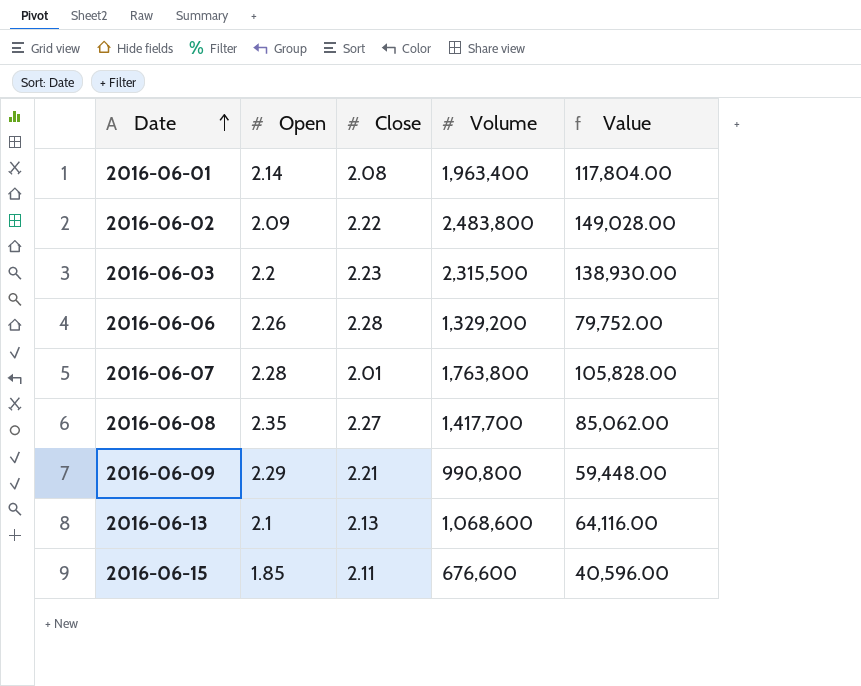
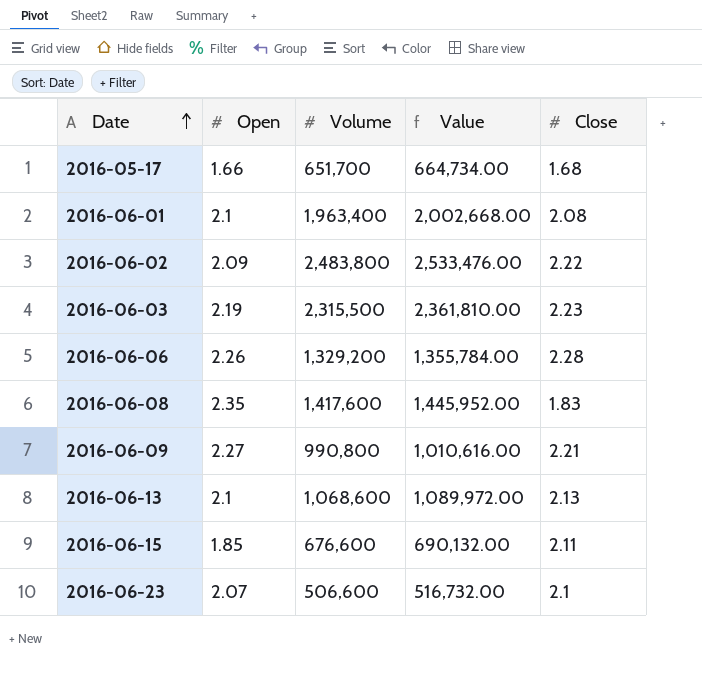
column Value | formula: [Volume] * 0.06 -> [Volume] * 1.02
column Close | position: 3 -> 5
row 2016-06-07: 2.28 | 2.01 | 1,763,800 | 105,828.00 -> none
row 2016-05-17: none -> 1.66 | 651,700 | 664,734.00 | 1.68
2016-06-01 | Open: 2.14 -> 2.1
2016-06-03 | Open: 2.2 -> 2.19
2016-06-08 | Volume: 1,417,700 -> 1,417,600
2016-06-08 | Close: 2.27 -> 1.83
2016-06-09 | Open: 2.29 -> 2.27
row 2016-06-23: none -> 2.07 | 506,600 | 516,732.00 | 2.1

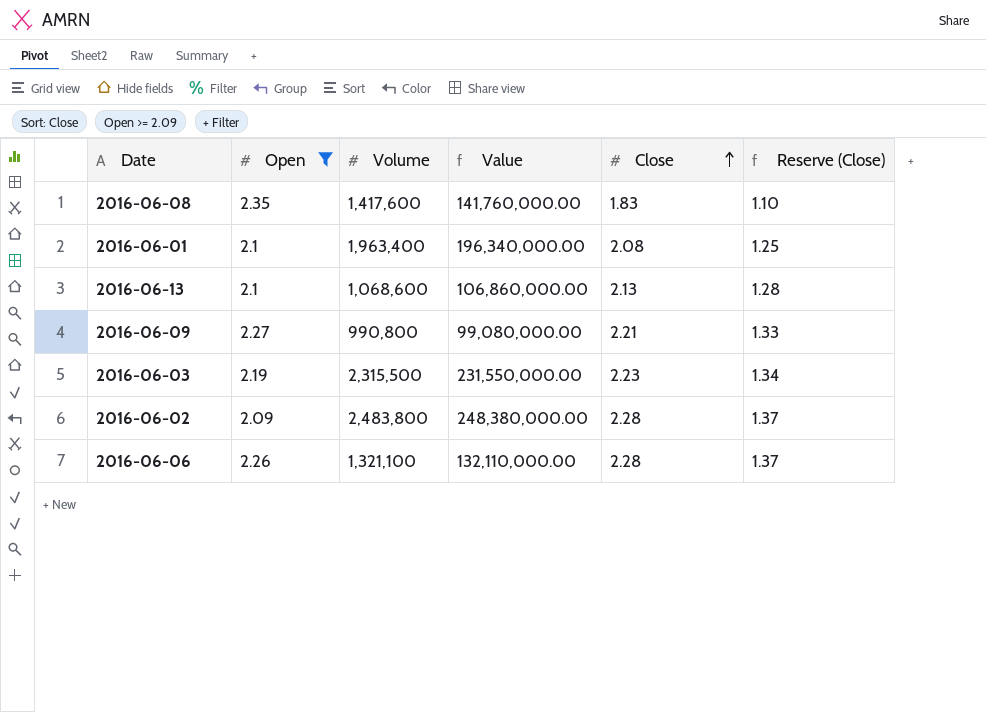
filter: none -> Open >= 2.09
row order: Date ascending -> Close ascending
column Value | formula: [Volume] * 1.02 -> [Volume] * 100
column Reserve (Close) | formula: none -> [Close] * 0.6
2016-06-02 | Close: 2.22 -> 2.28
2016-06-06 | Volume: 1,329,200 -> 1,321,100

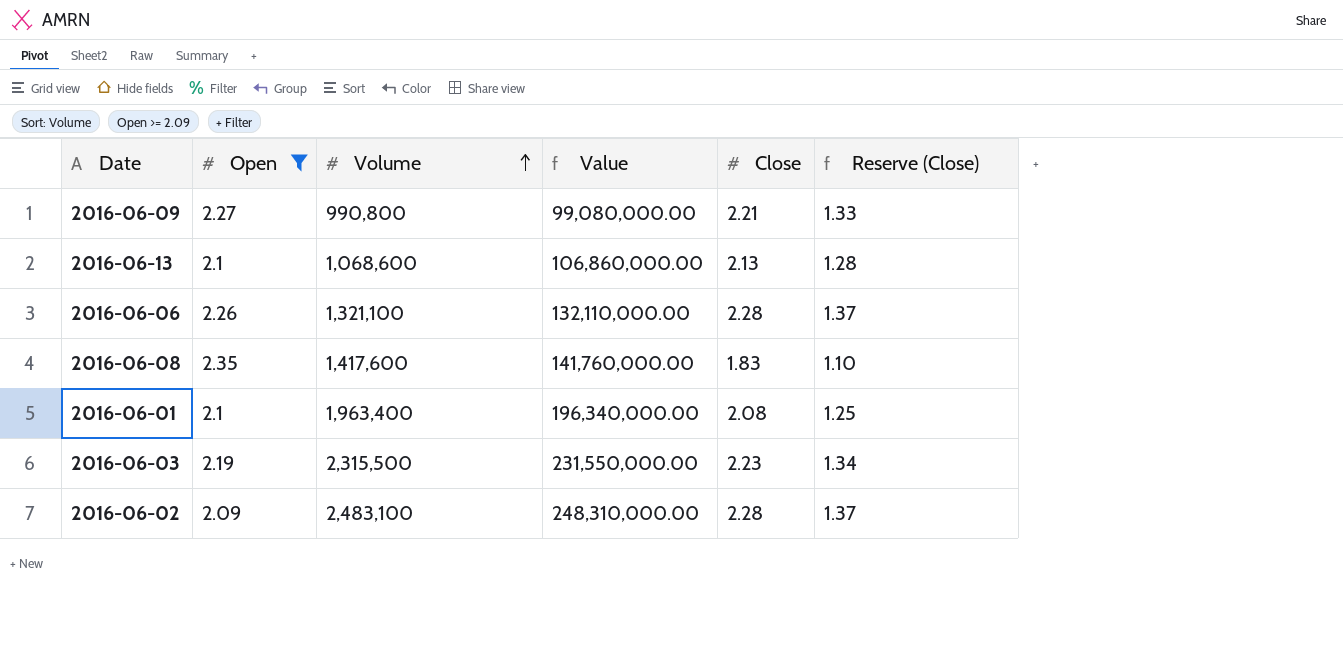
row order: Close ascending -> Volume ascending
2016-06-02 | Volume: 2,483,800 -> 2,483,100
2016-06-02 | Value: 248,380,000.00 -> 248,310,000.00

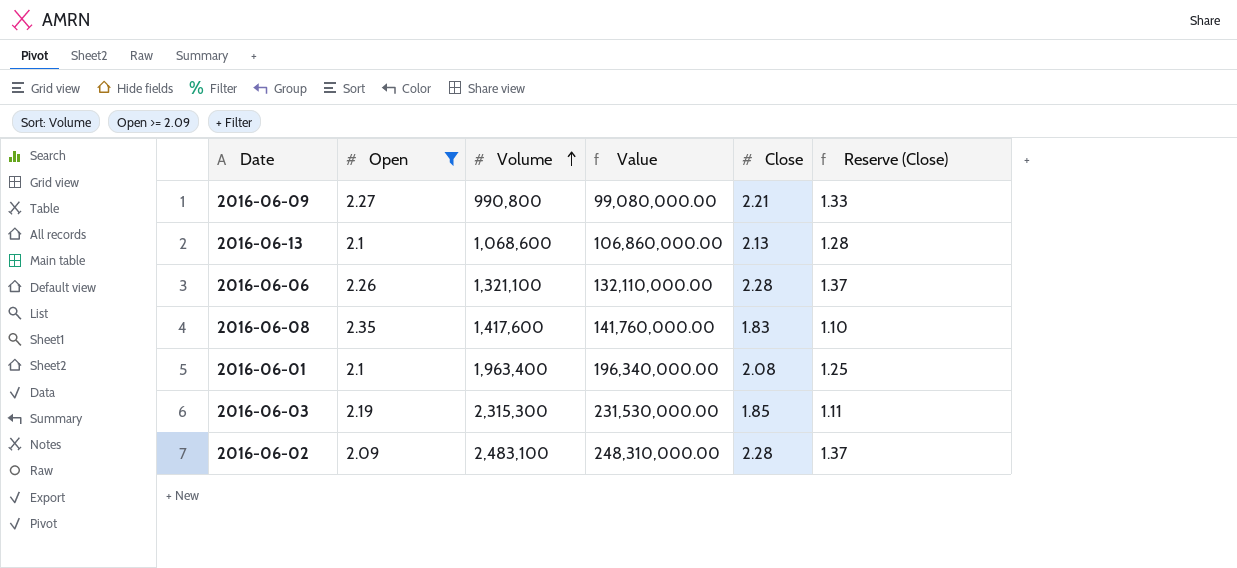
2016-06-03 | Volume: 2,315,500 -> 2,315,300
2016-06-03 | Value: 231,550,000.00 -> 231,530,000.00
2016-06-03 | Close: 2.23 -> 1.85
2016-06-03 | Reserve (Close): 1.34 -> 1.11

